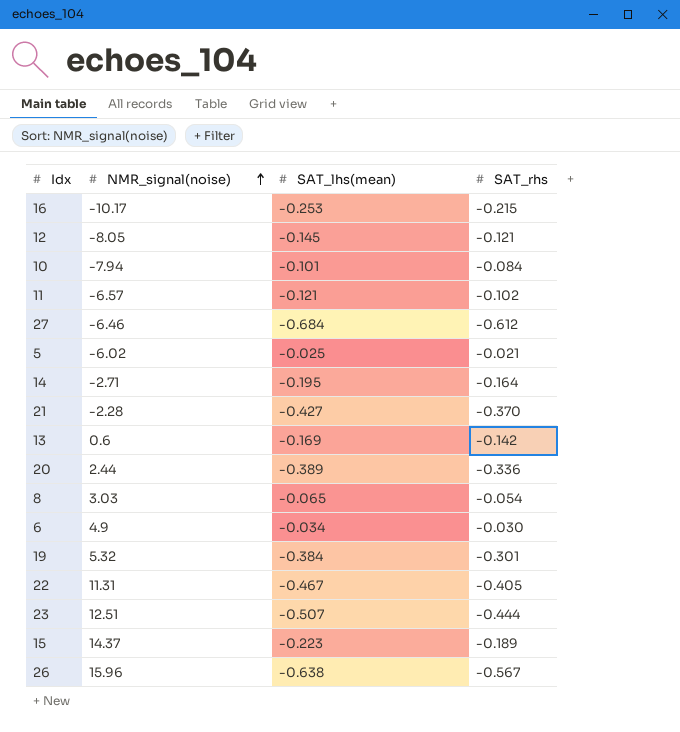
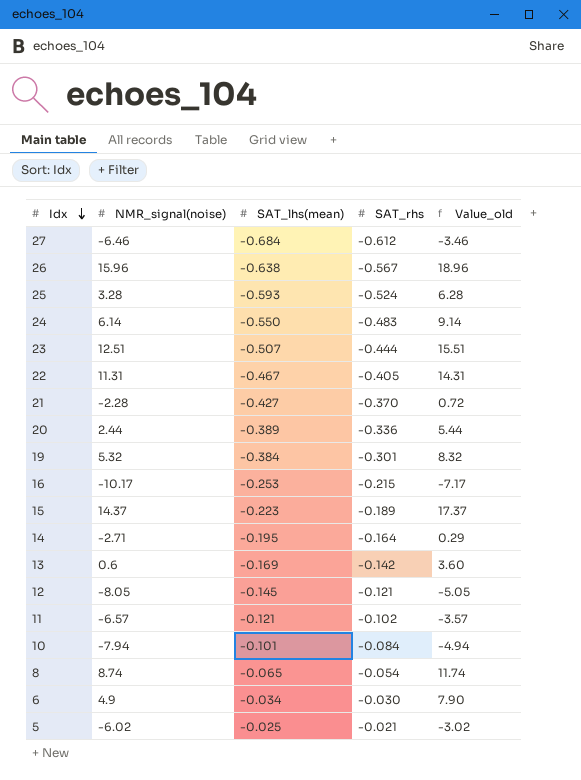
row order: NMR_signal(noise) ascending -> Idx descending
column Value_old | formula: none -> [NMR_signal(noise)] + 3
row 25: none -> 3.28 | -0.593 | -0.524 | 6.28
row 24: none -> 6.14 | -0.550 | -0.483 | 9.14
8 | NMR_signal(noise): 3.03 -> 8.74

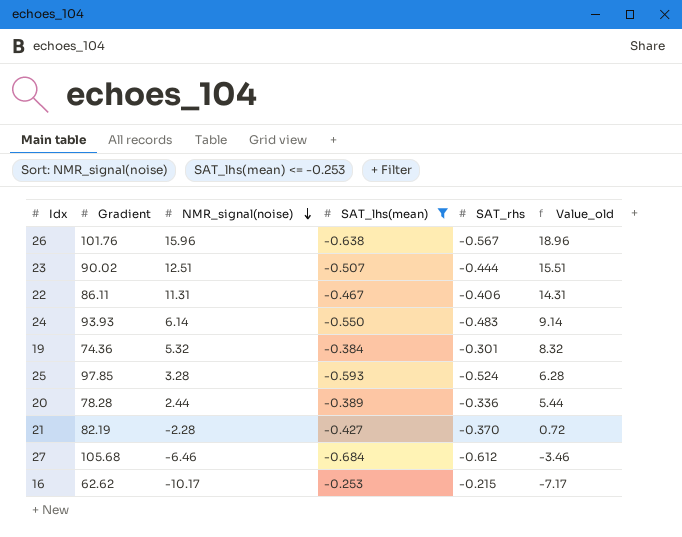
filter: none -> SAT_lhs(mean) <= -0.253
row order: Idx descending -> NMR_signal(noise) descending
column Gradient | position: none -> 2
22 | SAT_rhs: -0.405 -> -0.406

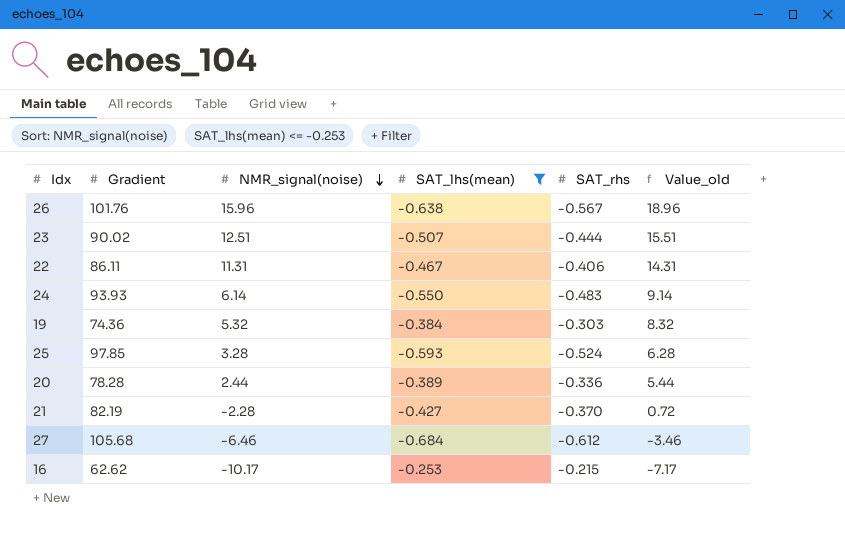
19 | SAT_rhs: -0.301 -> -0.303

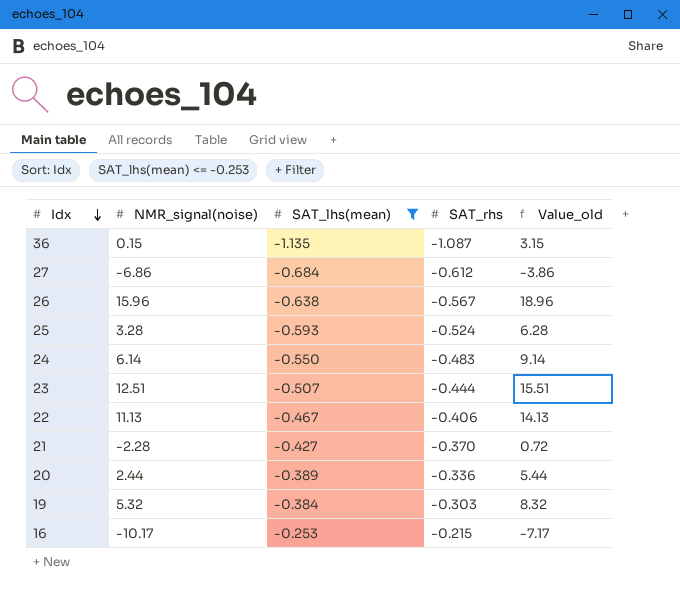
row order: NMR_signal(noise) descending -> Idx descending
column Gradient | position: 2 -> none
row 36: none -> 0.15 | -1.135 | -1.087 | 3.15
27 | NMR_signal(noise): -6.46 -> -6.86
27 | Value_old: -3.46 -> -3.86
22 | NMR_signal(noise): 11.31 -> 11.13
22 | Value_old: 14.31 -> 14.13

